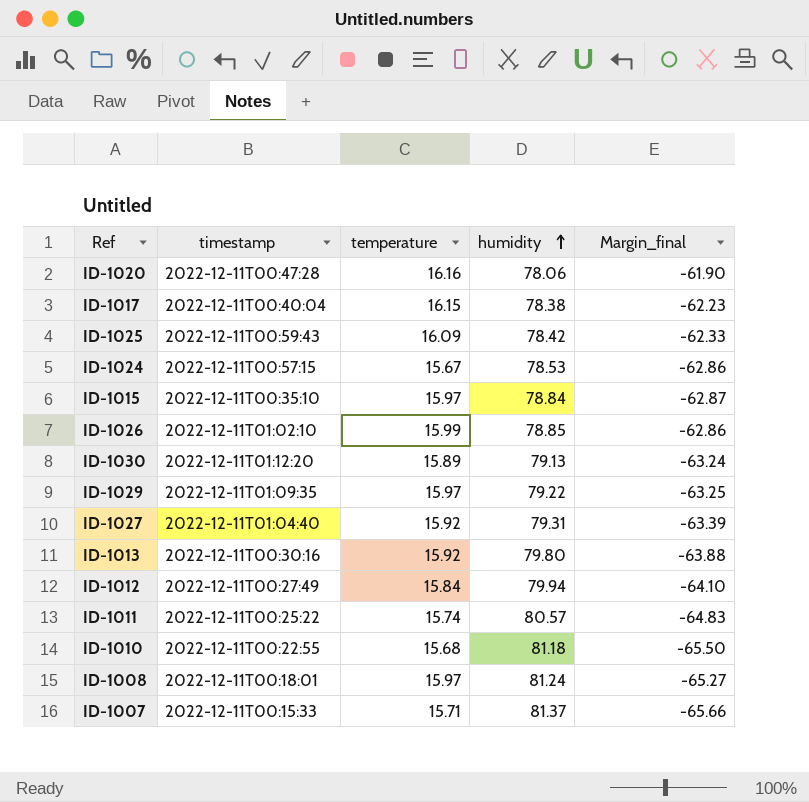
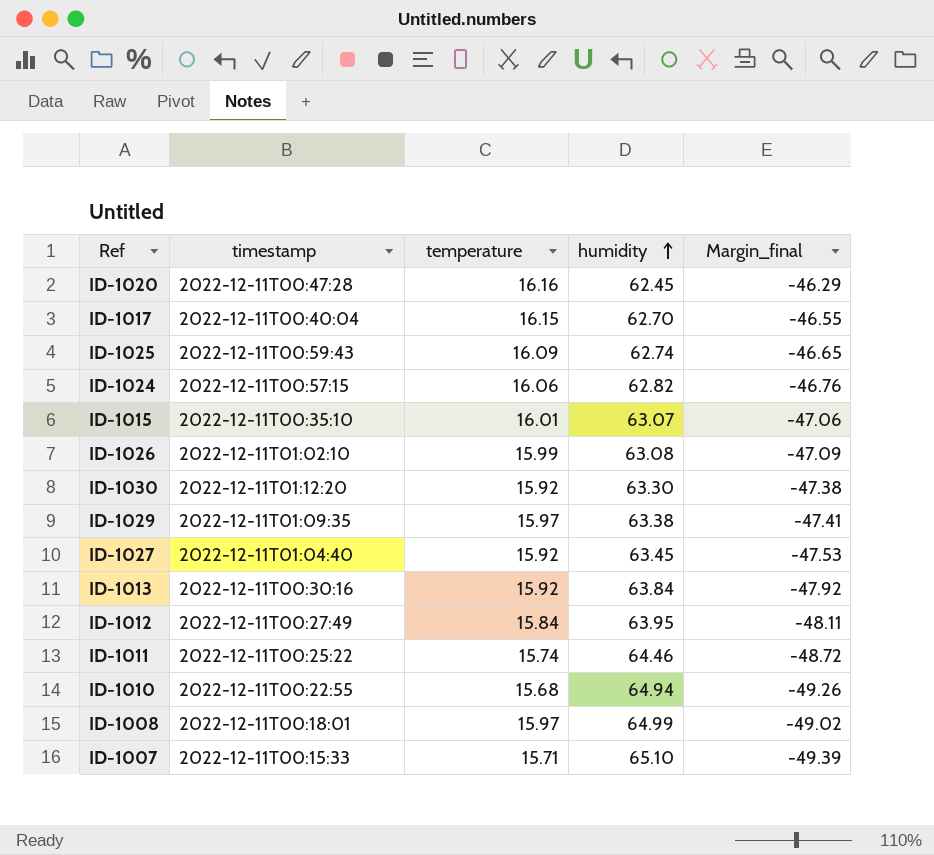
ID-1020 | humidity: 78.06 -> 62.45
ID-1020 | Margin_final: -61.90 -> -46.29
ID-1017 | humidity: 78.38 -> 62.70
ID-1017 | Margin_final: -62.23 -> -46.55
ID-1025 | humidity: 78.42 -> 62.74
ID-1025 | Margin_final: -62.33 -> -46.65
ID-1024 | temperature: 15.67 -> 16.06
ID-1024 | humidity: 78.53 -> 62.82
ID-1024 | Margin_final: -62.86 -> -46.76
ID-1015 | temperature: 15.97 -> 16.01
ID-1015 | humidity: 78.84 -> 63.07
ID-1015 | Margin_final: -62.87 -> -47.06
ID-1026 | humidity: 78.85 -> 63.08
ID-1026 | Margin_final: -62.86 -> -47.09
ID-1030 | temperature: 15.89 -> 15.92
ID-1030 | humidity: 79.13 -> 63.30
ID-1030 | Margin_final: -63.24 -> -47.38
ID-1029 | humidity: 79.22 -> 63.38
ID-1029 | Margin_final: -63.25 -> -47.41
ID-1027 | humidity: 79.31 -> 63.45
ID-1027 | Margin_final: -63.39 -> -47.53
ID-1013 | humidity: 79.80 -> 63.84
ID-1013 | Margin_final: -63.88 -> -47.92
ID-1012 | humidity: 79.94 -> 63.95
ID-1012 | Margin_final: -64.10 -> -48.11
ID-1011 | humidity: 80.57 -> 64.46
ID-1011 | Margin_final: -64.83 -> -48.72
ID-1010 | humidity: 81.18 -> 64.94
ID-1010 | Margin_final: -65.50 -> -49.26
ID-1008 | humidity: 81.24 -> 64.99
ID-1008 | Margin_final: -65.27 -> -49.02
ID-1007 | humidity: 81.37 -> 65.10
ID-1007 | Margin_final: -65.66 -> -49.39

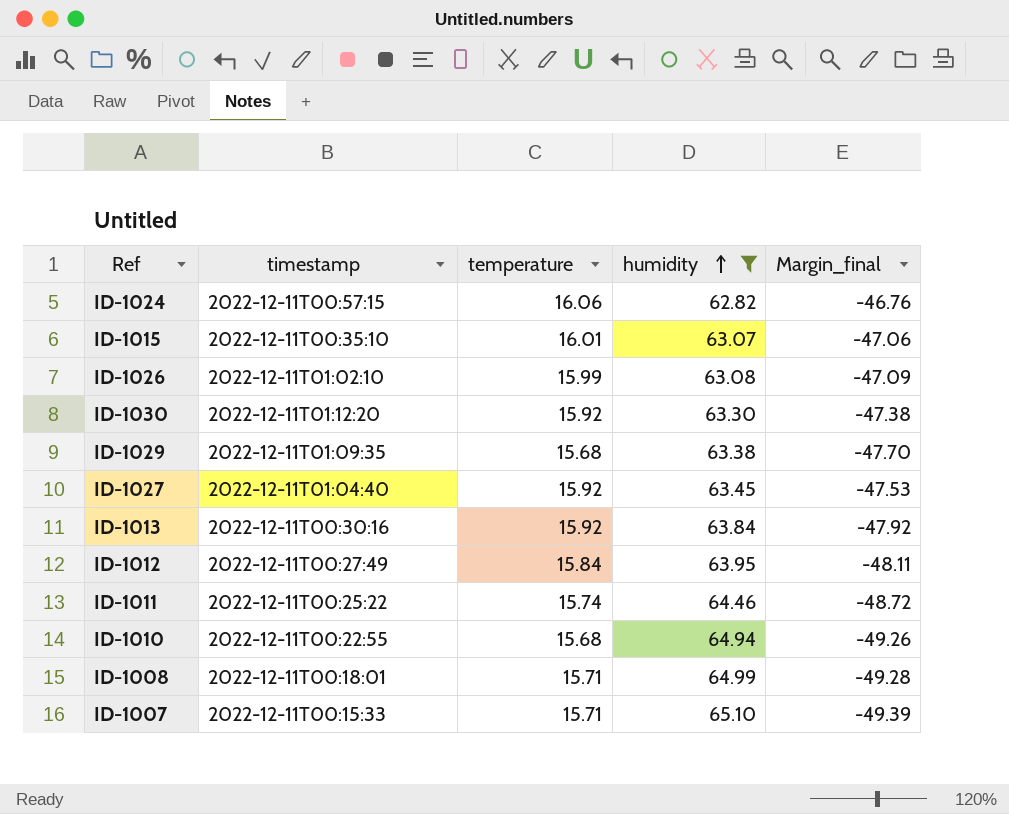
filter: none -> humidity >= 62.82
ID-1029 | temperature: 15.97 -> 15.68
ID-1029 | Margin_final: -47.41 -> -47.70
ID-1008 | temperature: 15.97 -> 15.71
ID-1008 | Margin_final: -49.02 -> -49.28

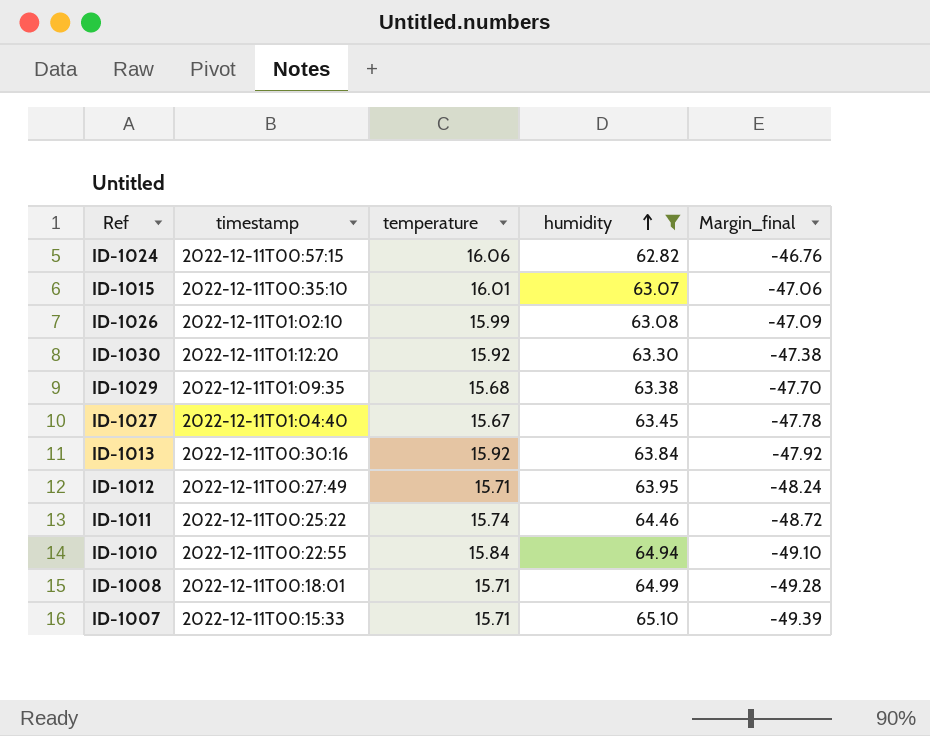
ID-1027 | temperature: 15.92 -> 15.67
ID-1027 | Margin_final: -47.53 -> -47.78
ID-1012 | temperature: 15.84 -> 15.71
ID-1012 | Margin_final: -48.11 -> -48.24
ID-1010 | temperature: 15.68 -> 15.84
ID-1010 | Margin_final: -49.26 -> -49.10

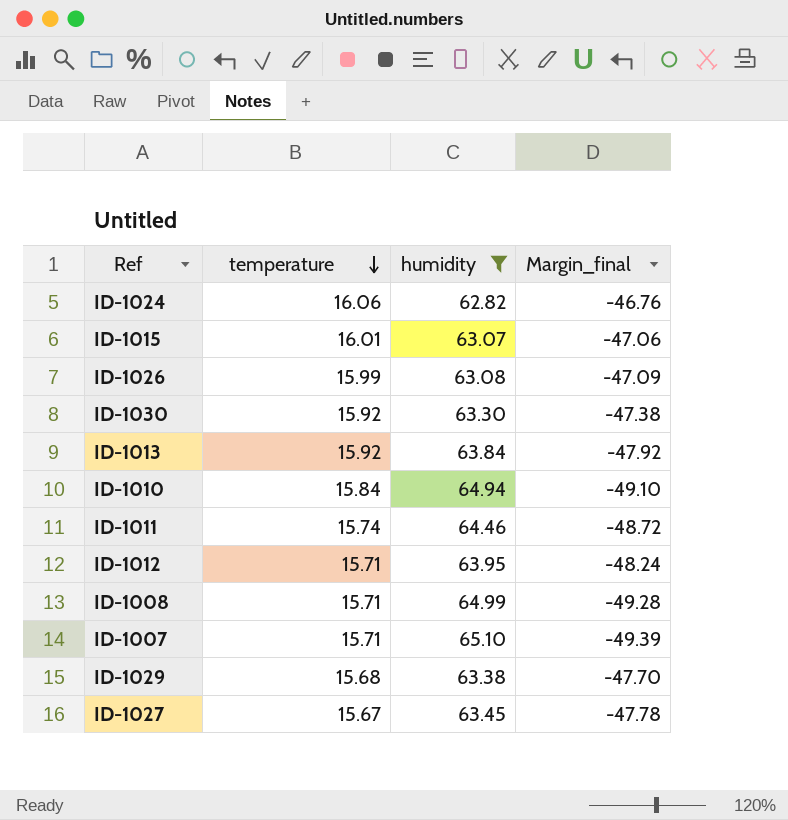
row order: humidity ascending -> temperature descending
column timestamp | position: 2 -> none

